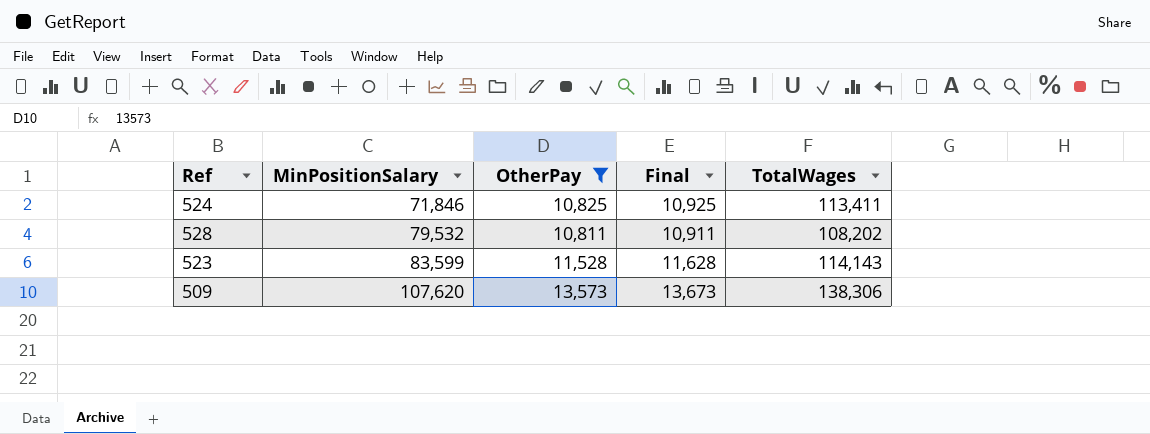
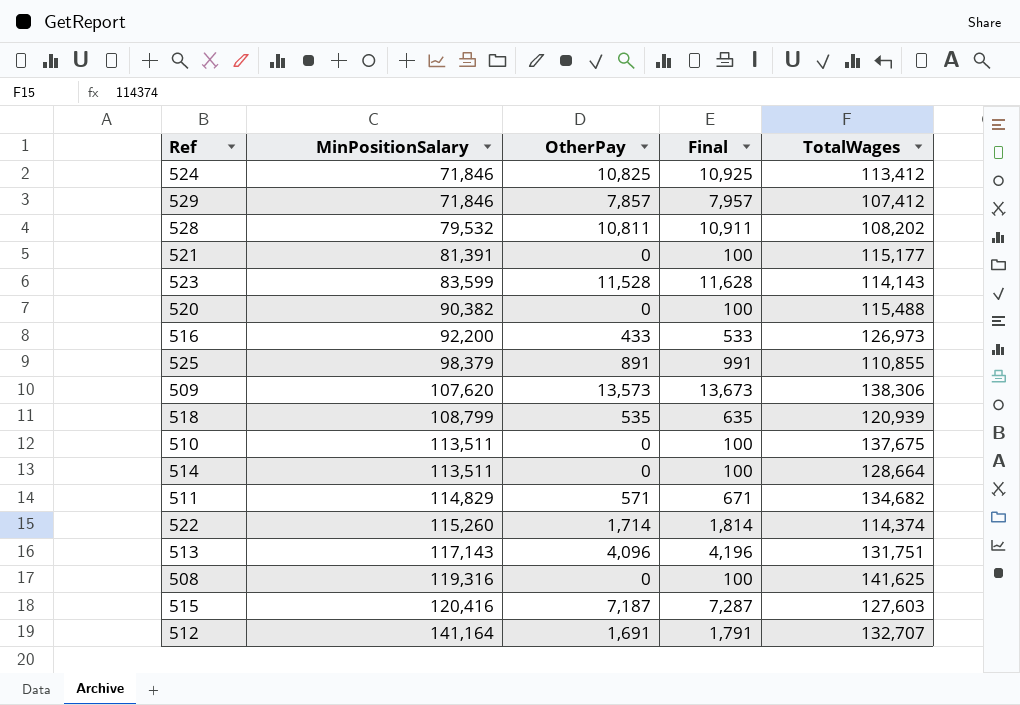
filter: OtherPay >= 10,811 -> none
524 | TotalWages: 113,411 -> 113,412

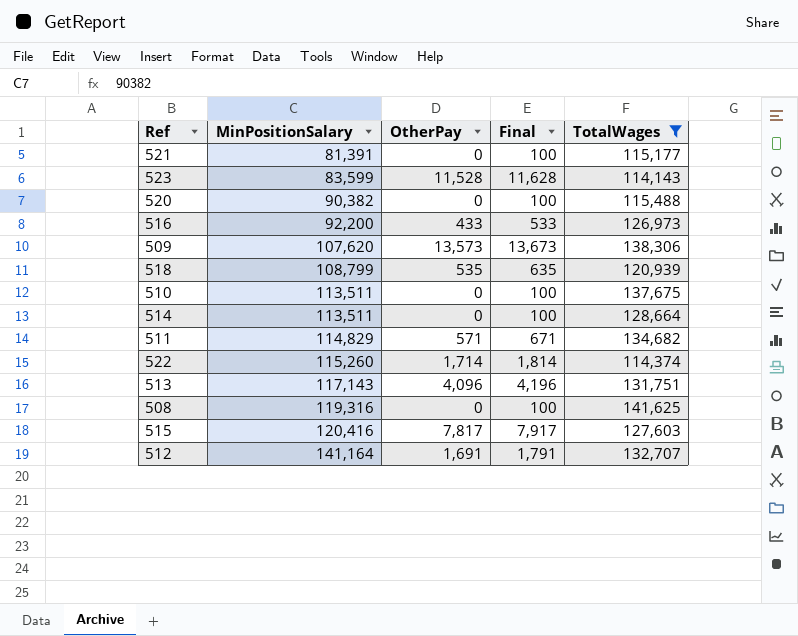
filter: none -> TotalWages >= 114,143
515 | OtherPay: 7,187 -> 7,817
515 | Final: 7,287 -> 7,917

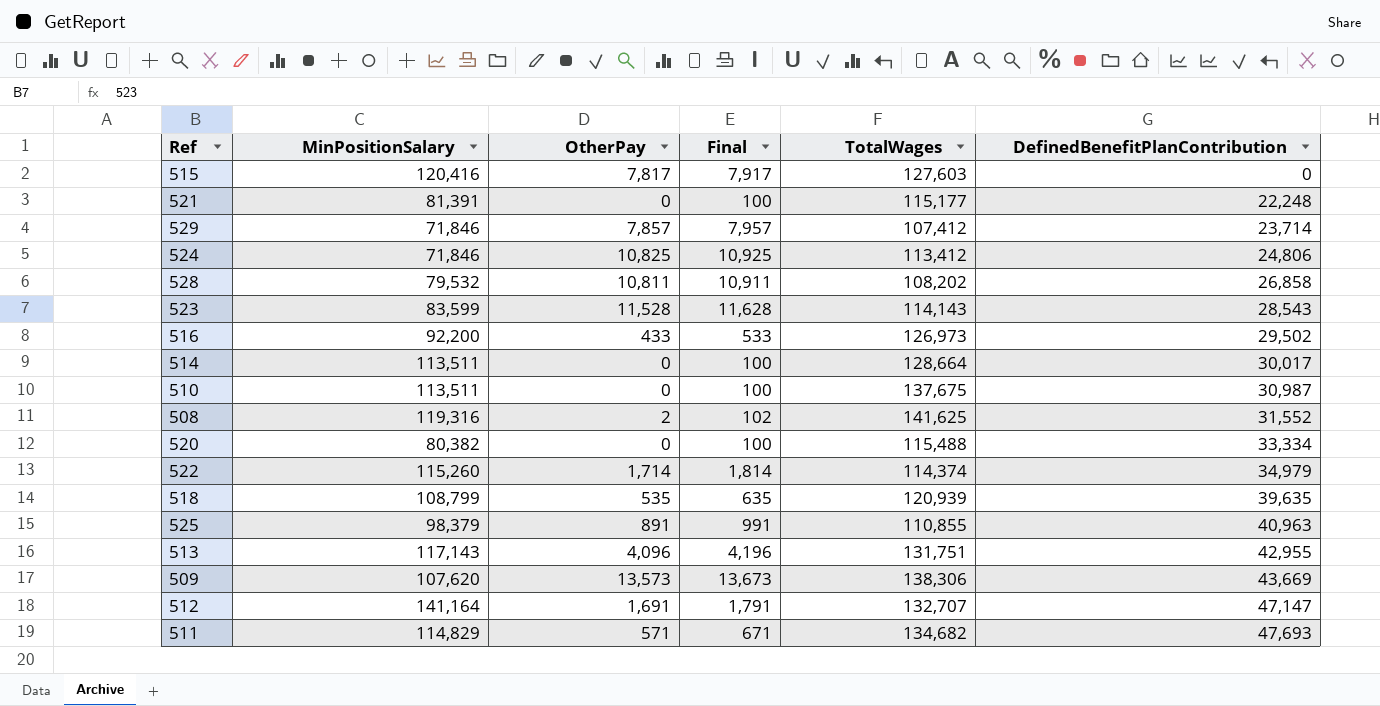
filter: TotalWages >= 114,143 -> none
row order: MinPositionSalary ascending -> DefinedBenefitPlanContribution ascending
column DefinedBenefitPlanContribution | position: none -> 6
508 | OtherPay: 0 -> 2
508 | Final: 100 -> 102
520 | MinPositionSalary: 90,382 -> 80,382

